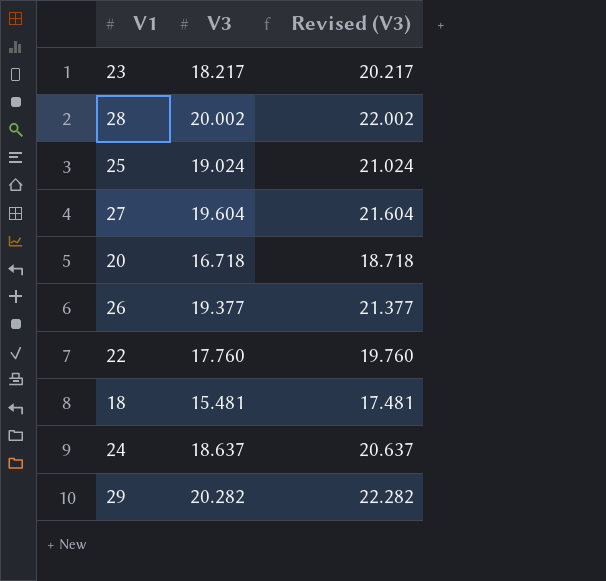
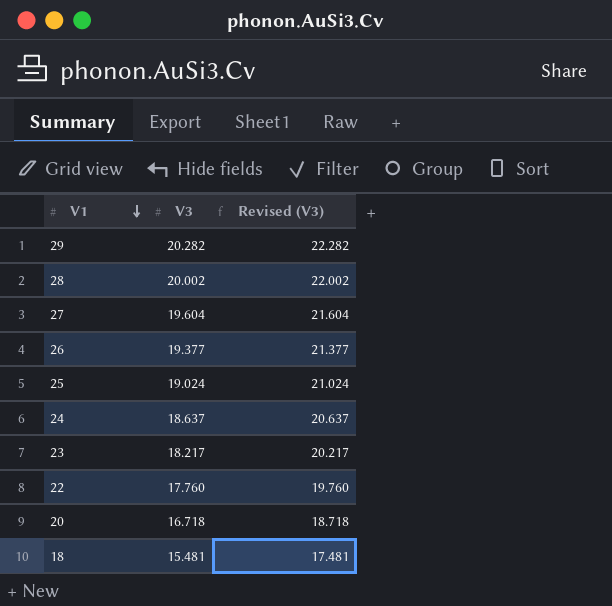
row order: none -> V1 descending

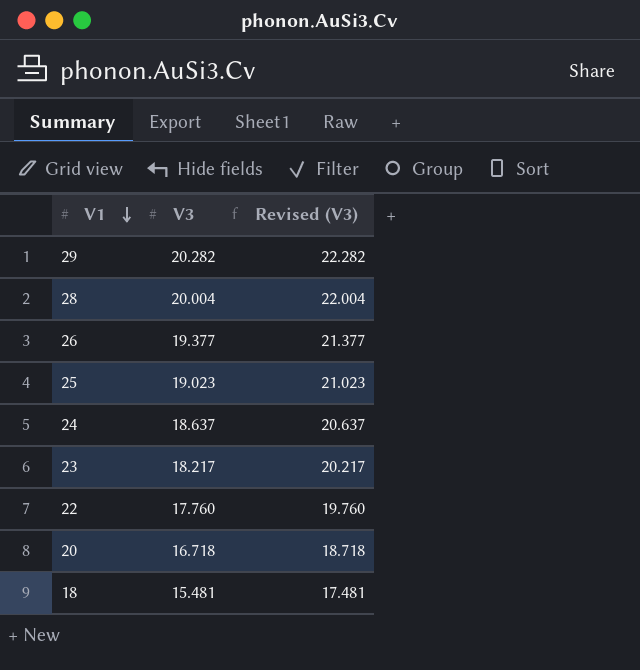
row 27: 19.604 | 21.604 -> none
28 | V3: 20.002 -> 20.004
28 | Revised (V3): 22.002 -> 22.004
25 | V3: 19.024 -> 19.023
25 | Revised (V3): 21.024 -> 21.023

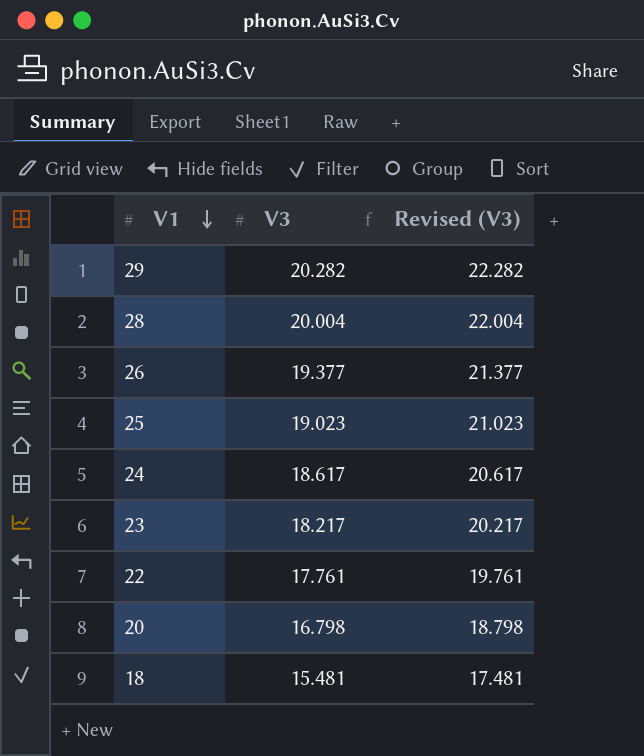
24 | V3: 18.637 -> 18.617
24 | Revised (V3): 20.637 -> 20.617
22 | V3: 17.760 -> 17.761
22 | Revised (V3): 19.760 -> 19.761
20 | V3: 16.718 -> 16.798
20 | Revised (V3): 18.718 -> 18.798

